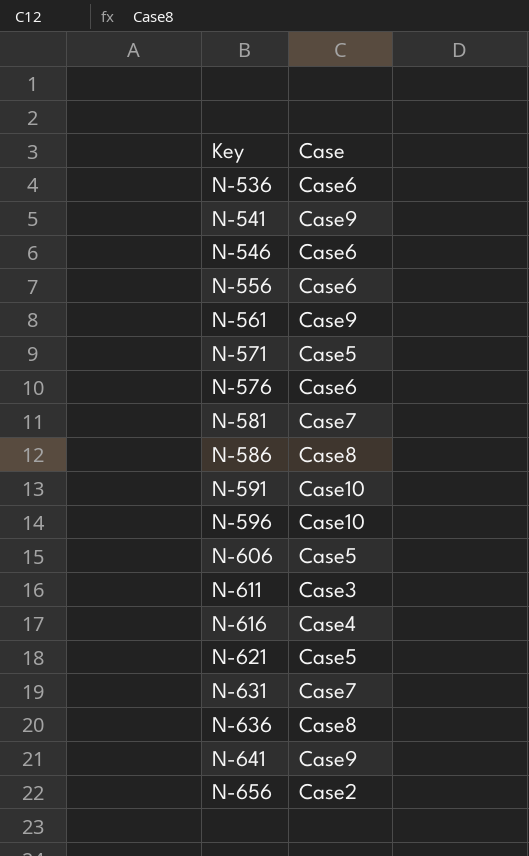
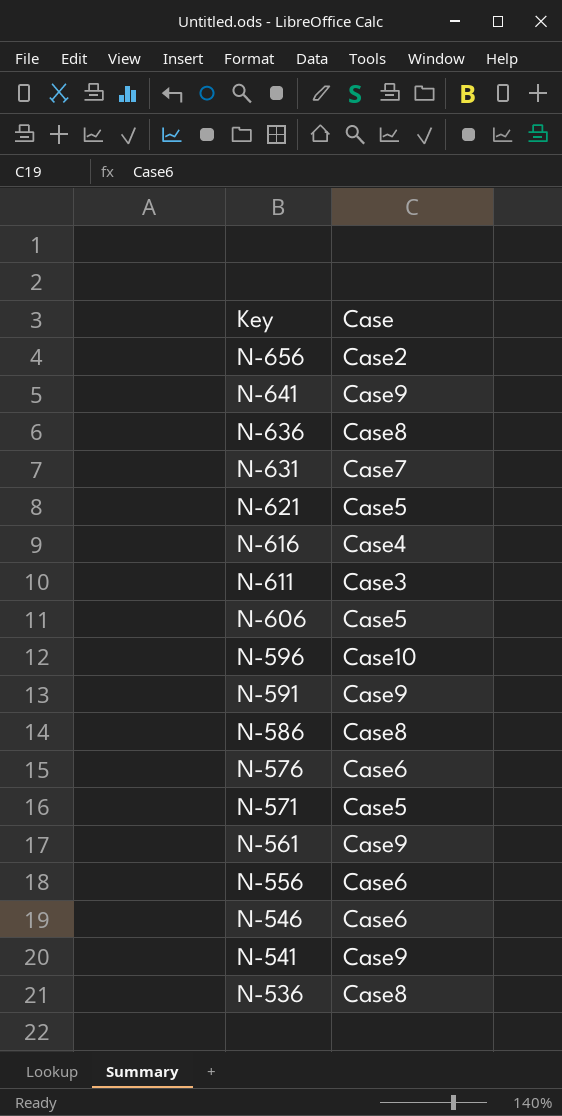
row order: Key ascending -> Key descending
row N-581: Case7 -> none
N-591 | Case: Case10 -> Case9
N-536 | Case: Case6 -> Case8

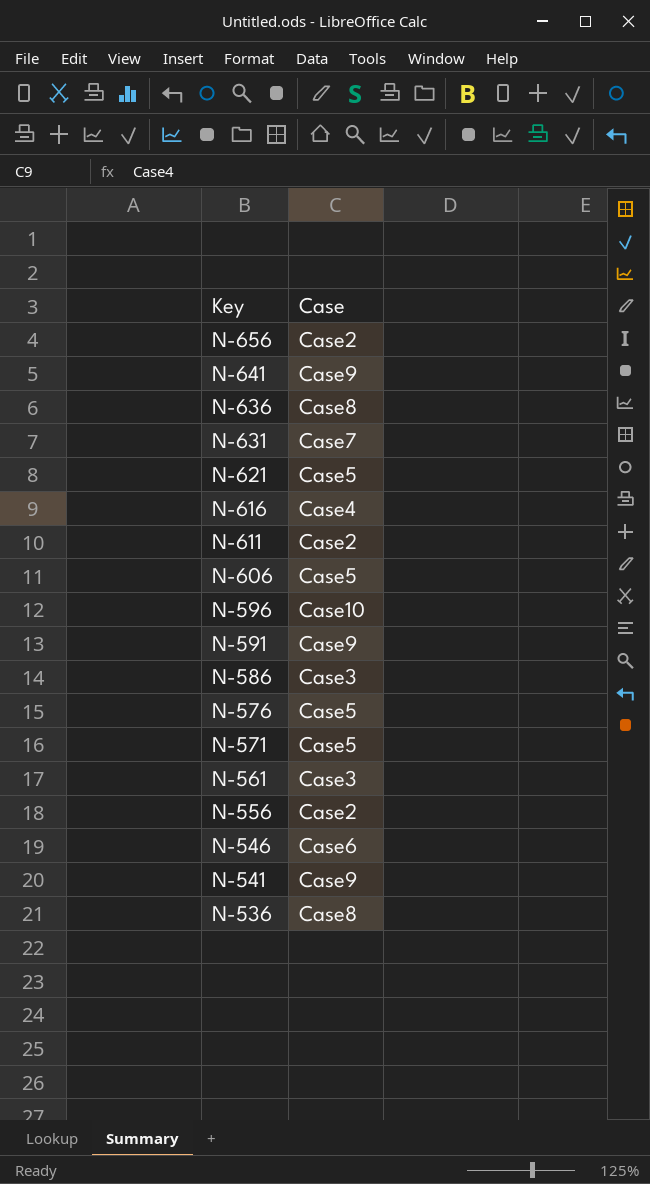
N-611 | Case: Case3 -> Case2
N-586 | Case: Case8 -> Case3
N-576 | Case: Case6 -> Case5
N-561 | Case: Case9 -> Case3
N-556 | Case: Case6 -> Case2

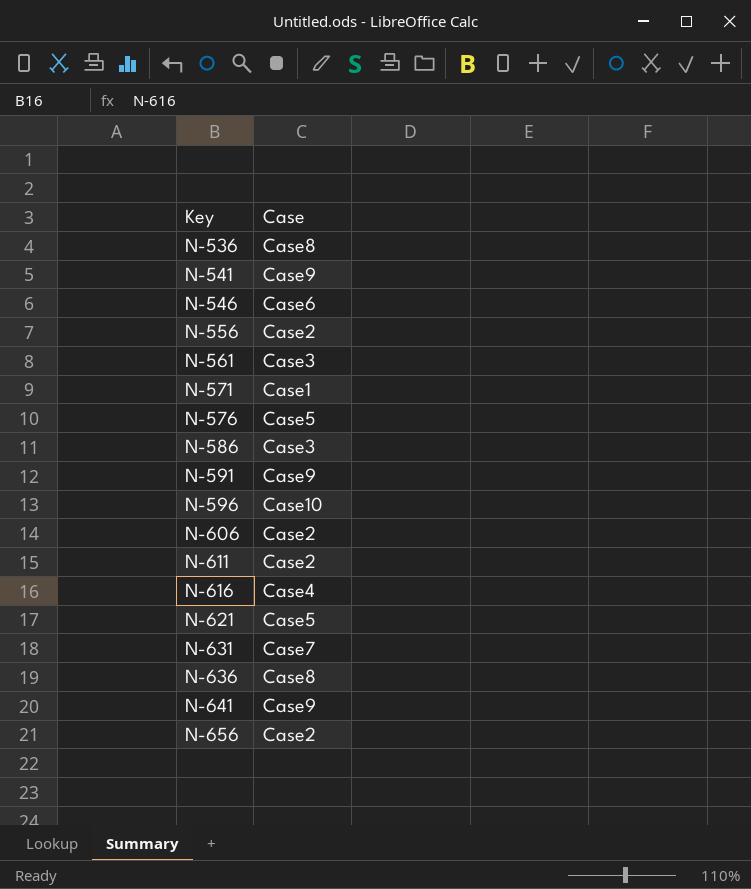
row order: Key descending -> Key ascending
N-571 | Case: Case5 -> Case1
N-606 | Case: Case5 -> Case2

